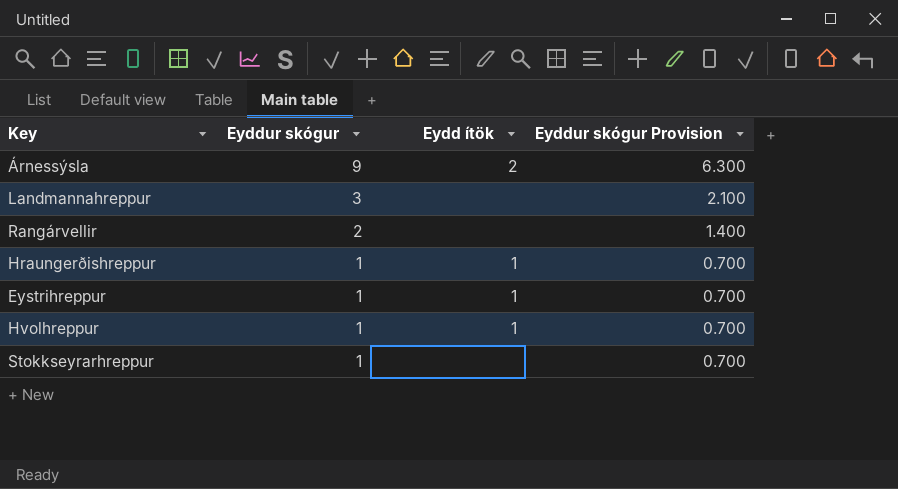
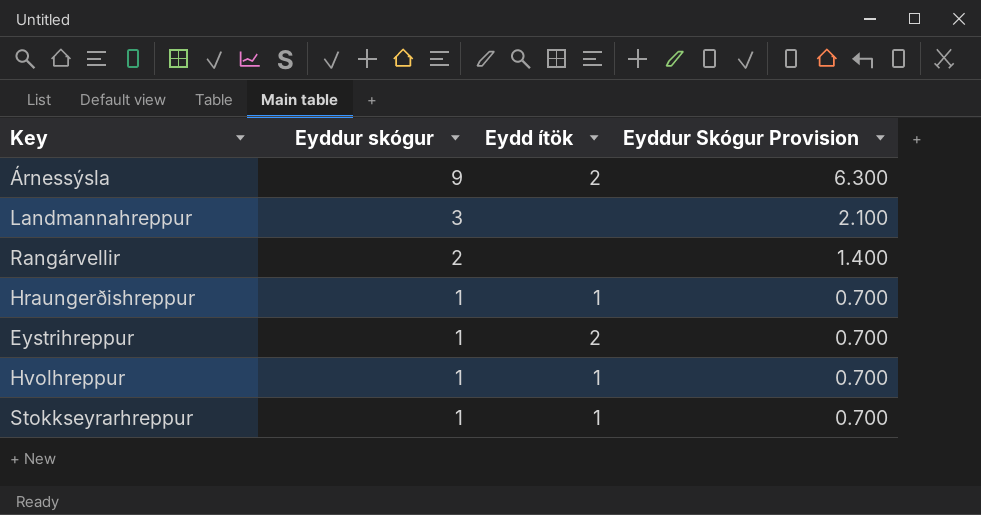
column name: Eyddur skógur Provision -> Eyddur Skógur Provision
Eystrihreppur | Eydd ítök: 1 -> 2
Stokkseyrarhreppur | Eydd ítök: none -> 1

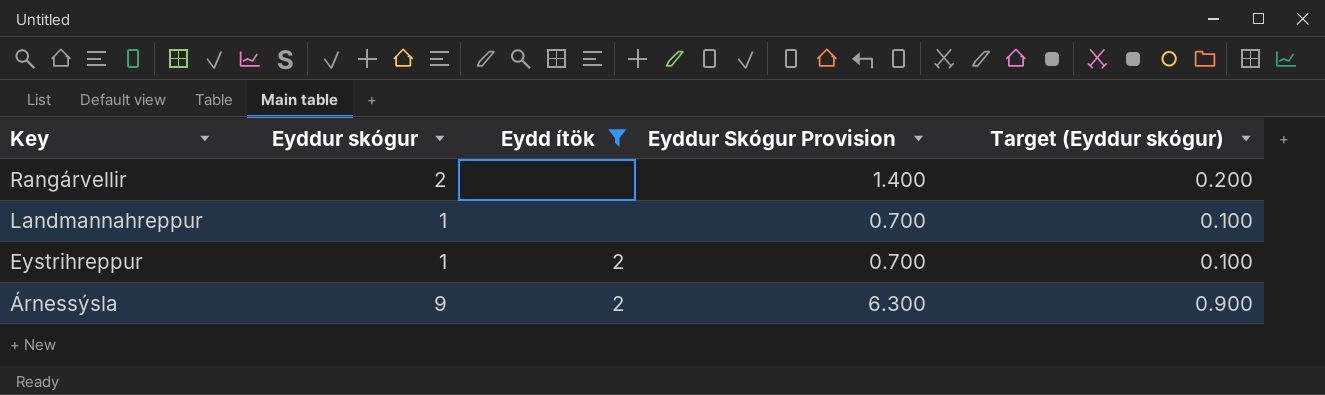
filter: none -> Eydd ítök != 1
row order: Eyddur skógur descending -> Key descending
column Target (Eyddur skógur) | formula: none -> [Eyddur skógur] * 0.1
Landmannahreppur | Eyddur skógur: 3 -> 1
Landmannahreppur | Eyddur Skógur Provision: 2.100 -> 0.700

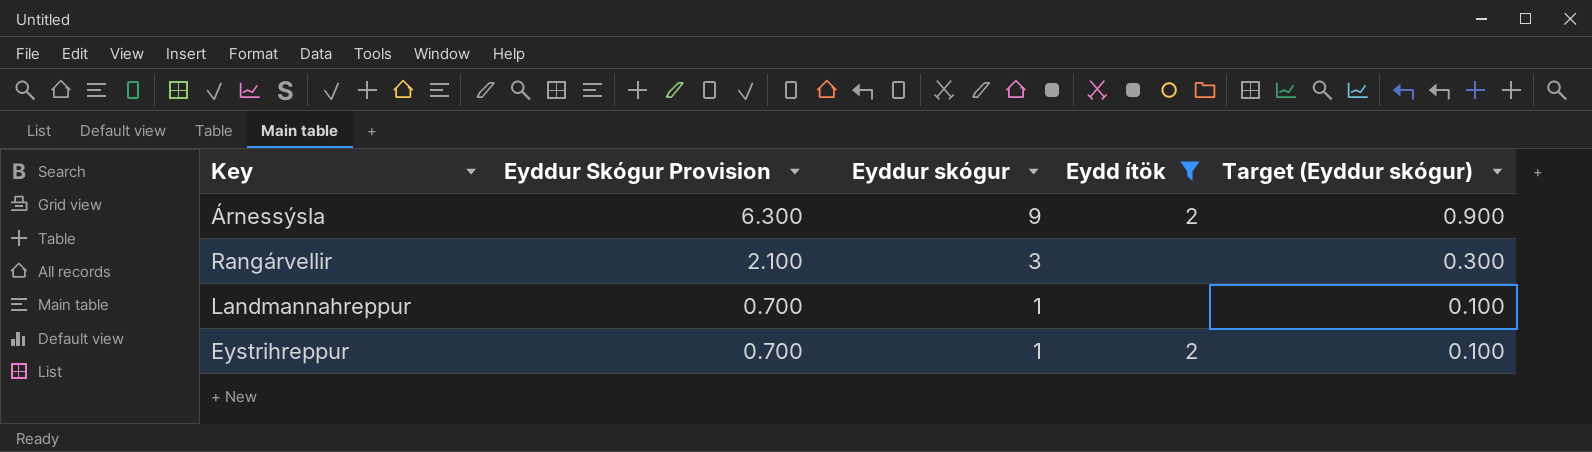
row order: Key descending -> Eyddur Skógur Provision descending
column Eyddur Skógur Provision | position: 4 -> 2
Rangárvellir | Eyddur Skógur Provision: 1.400 -> 2.100
Rangárvellir | Eyddur skógur: 2 -> 3
Rangárvellir | Target (Eyddur skógur): 0.200 -> 0.300

